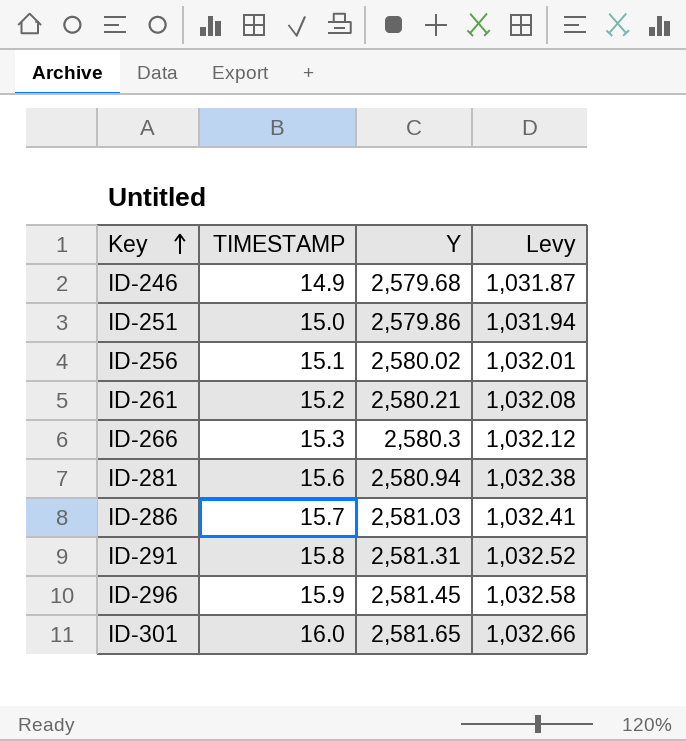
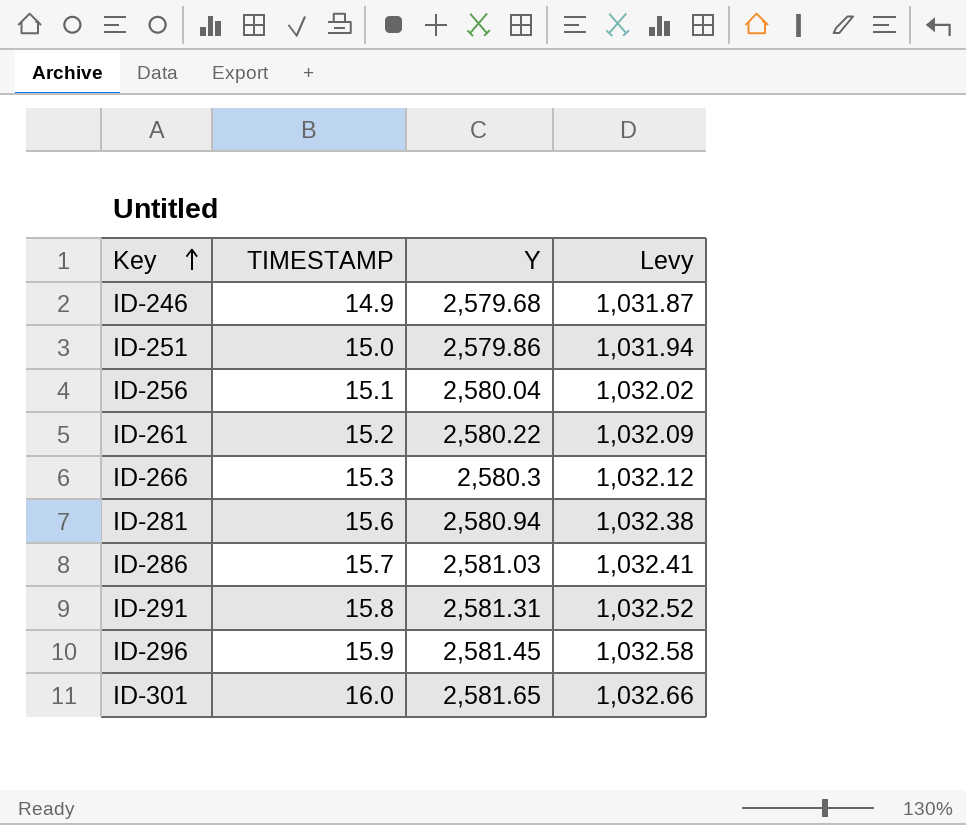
ID-256 | Y: 2,580.02 -> 2,580.04
ID-256 | Levy: 1,032.01 -> 1,032.02
ID-261 | Y: 2,580.21 -> 2,580.22
ID-261 | Levy: 1,032.08 -> 1,032.09

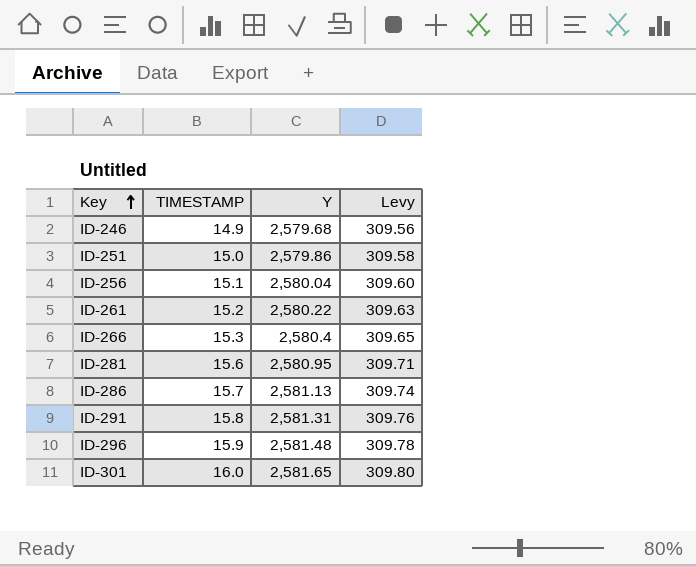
column Levy | formula: [Y] * 0.4 -> [Y] * 0.12
ID-266 | Y: 2,580.3 -> 2,580.4
ID-281 | Y: 2,580.94 -> 2,580.95
ID-286 | Y: 2,581.03 -> 2,581.13
ID-296 | Y: 2,581.45 -> 2,581.48

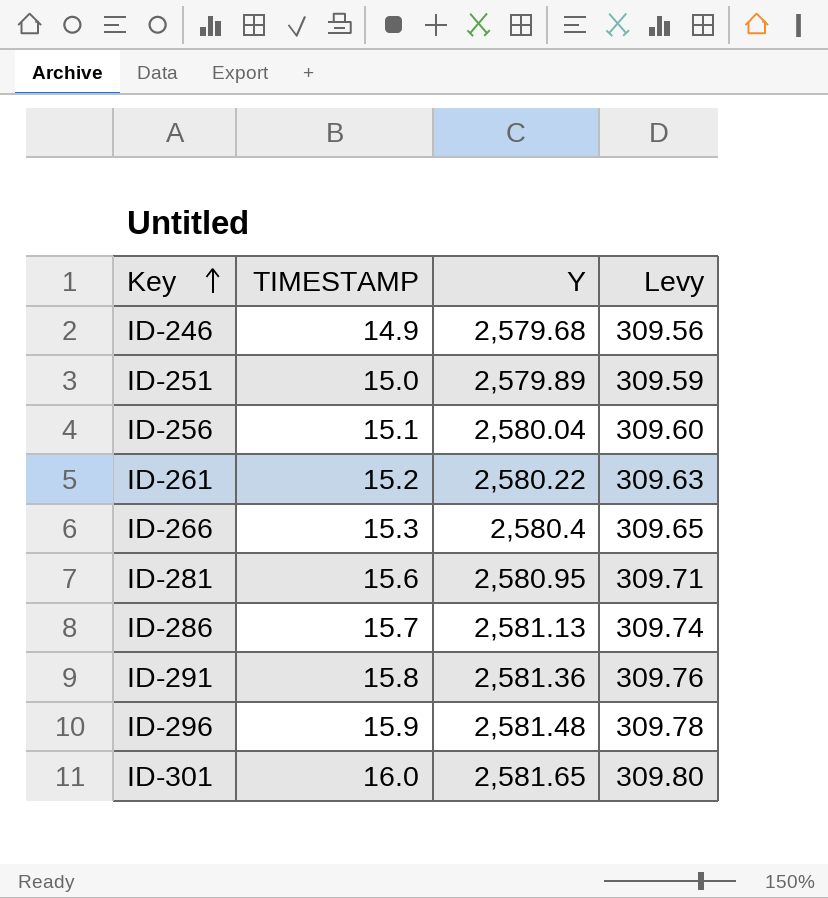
ID-251 | Y: 2,579.86 -> 2,579.89
ID-251 | Levy: 309.58 -> 309.59
ID-291 | Y: 2,581.31 -> 2,581.36

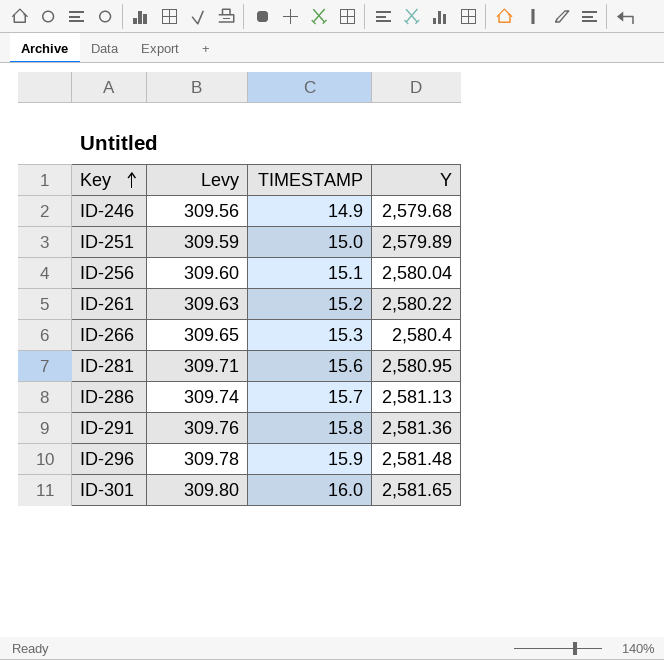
column Levy | position: 4 -> 2

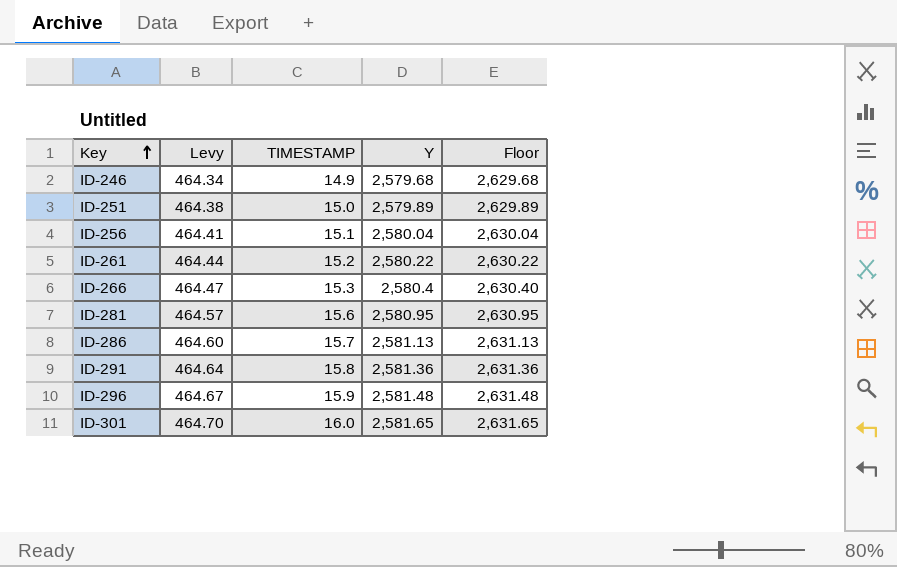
column Levy | formula: [Y] * 0.12 -> [Y] * 0.18
column Floor | formula: none -> [Y] + 50

